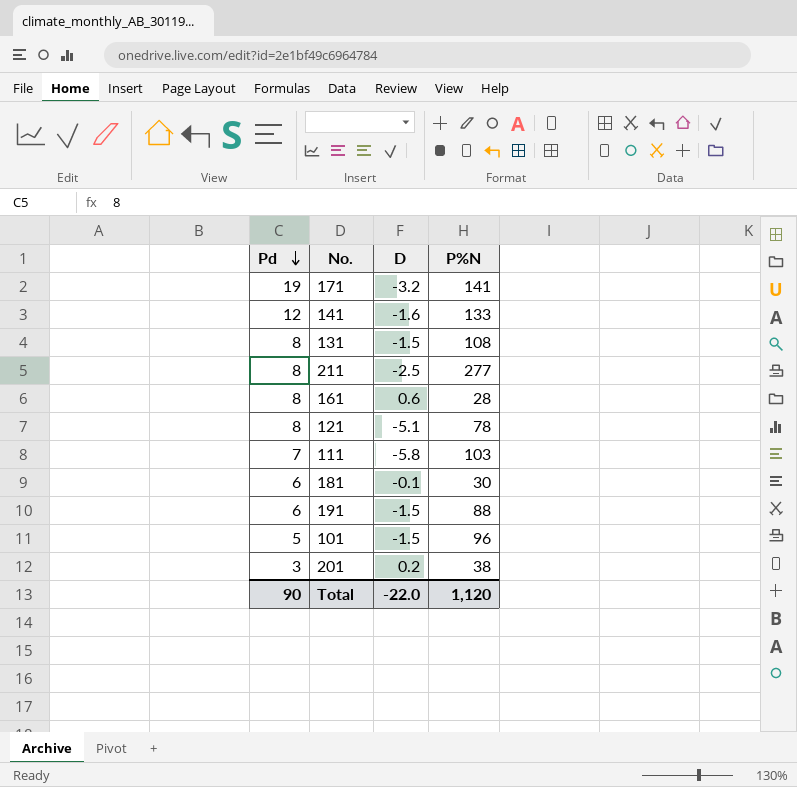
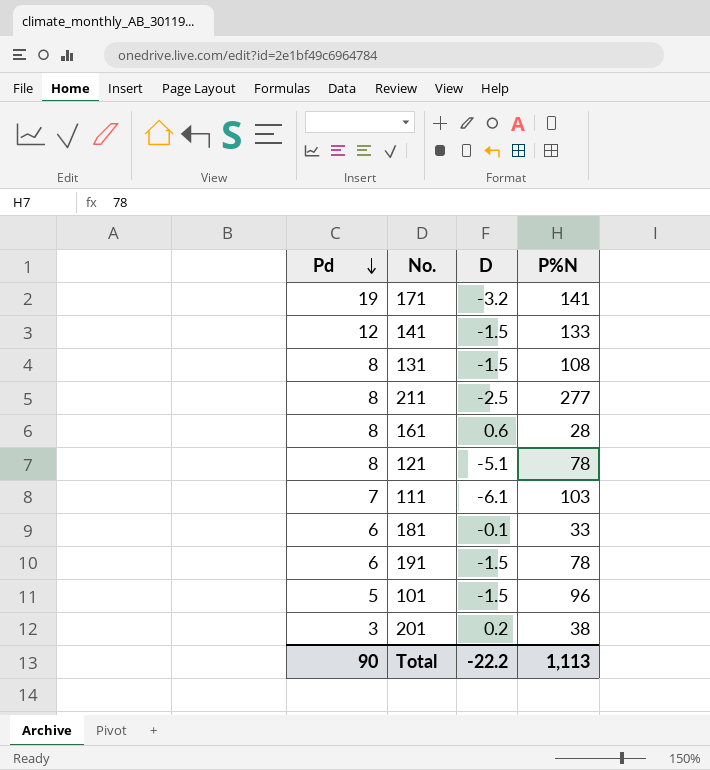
141 | D: -1.6 -> -1.5
111 | D: -5.8 -> -6.1
181 | P%N: 30 -> 33
191 | P%N: 88 -> 78
Total | D: -22.0 -> -22.2
Total | P%N: 1,120 -> 1,113

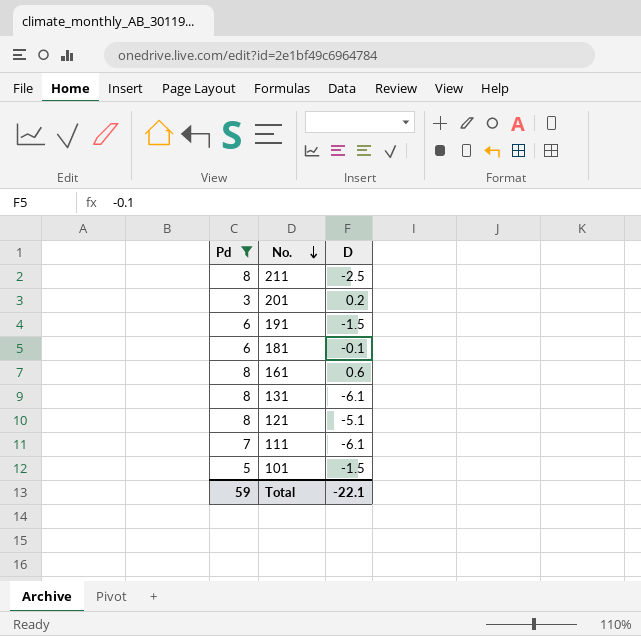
filter: none -> Pd <= 8
row order: Pd descending -> No. descending
column P%N | position: 4 -> none
131 | D: -1.5 -> -6.1
Total | Pd: 90 -> 59
Total | D: -22.2 -> -22.1

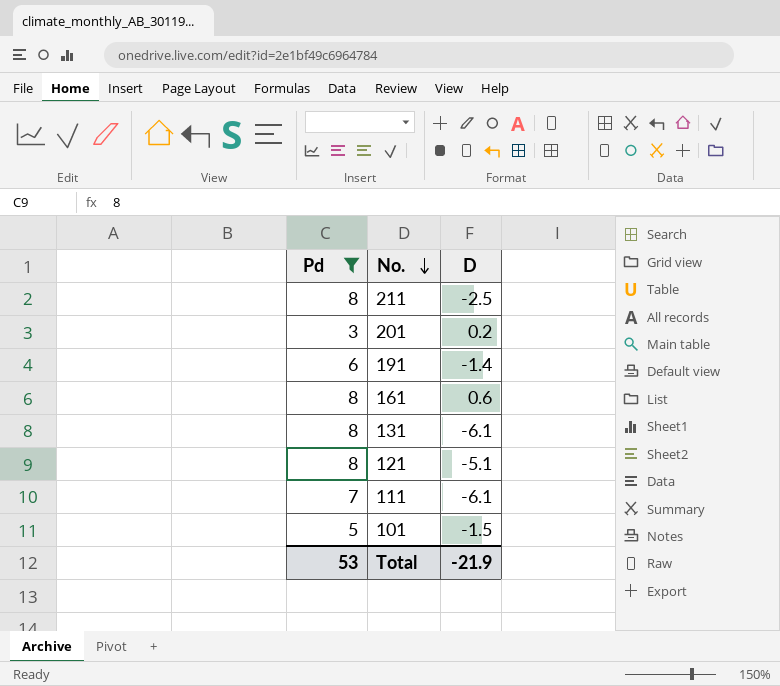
row 181: 6 | -0.1 -> none
191 | D: -1.5 -> -1.4
Total | Pd: 59 -> 53
Total | D: -22.1 -> -21.9

